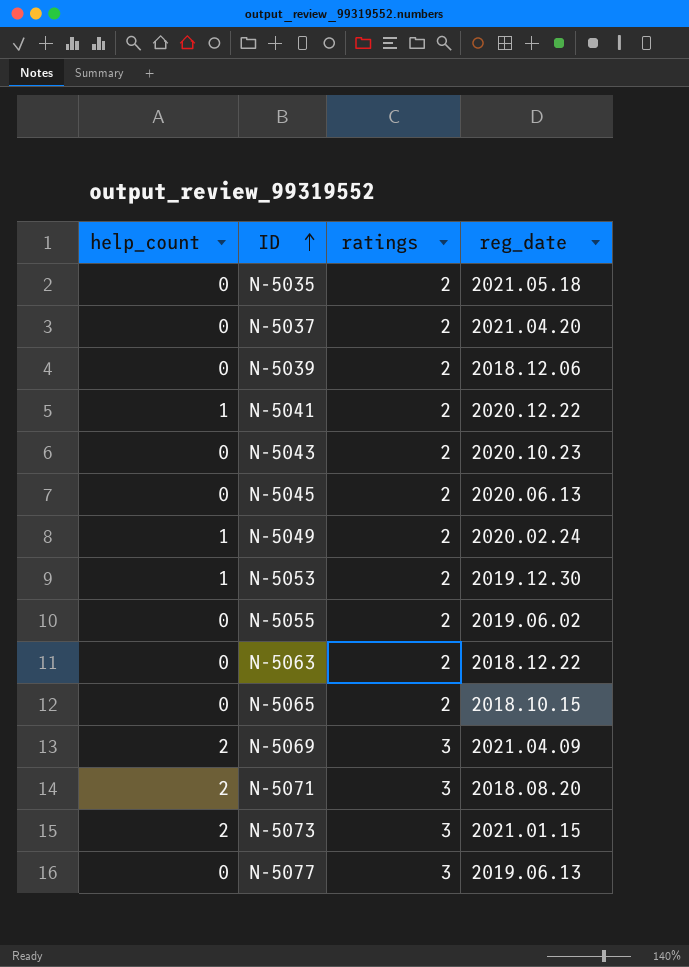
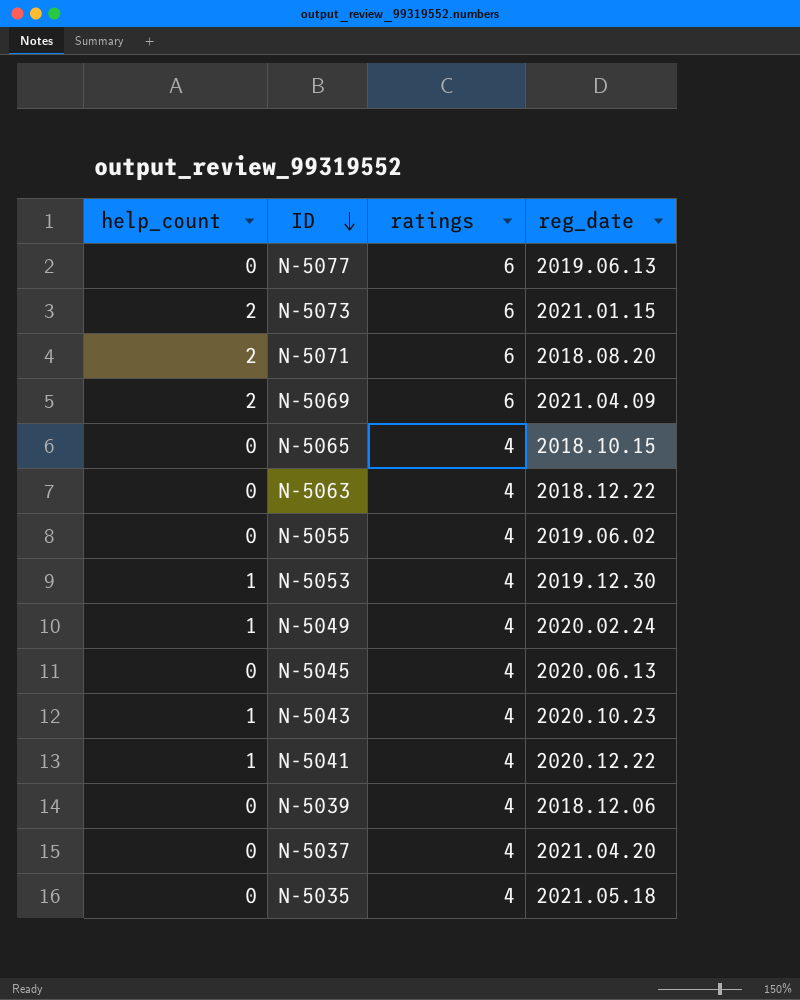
row order: ID ascending -> ID descending
N-5077 | ratings: 3 -> 6
N-5073 | ratings: 3 -> 6
N-5071 | ratings: 3 -> 6
N-5069 | ratings: 3 -> 6
N-5065 | ratings: 2 -> 4
N-5063 | ratings: 2 -> 4
N-5055 | ratings: 2 -> 4
N-5053 | ratings: 2 -> 4
N-5049 | ratings: 2 -> 4
N-5045 | ratings: 2 -> 4
N-5043 | help_count: 0 -> 1
N-5043 | ratings: 2 -> 4
N-5041 | ratings: 2 -> 4
N-5039 | ratings: 2 -> 4
N-5037 | ratings: 2 -> 4
N-5035 | ratings: 2 -> 4

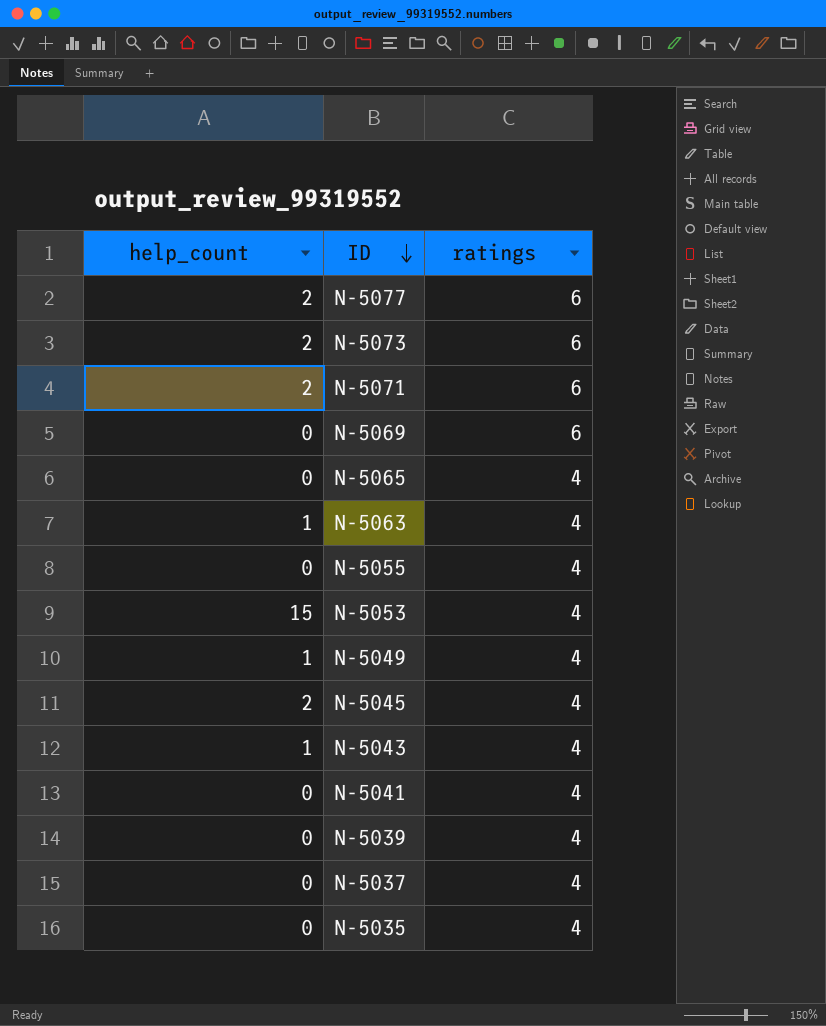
column reg_date | position: 4 -> none
N-5077 | help_count: 0 -> 2
N-5069 | help_count: 2 -> 0
N-5063 | help_count: 0 -> 1
N-5053 | help_count: 1 -> 15
N-5045 | help_count: 0 -> 2
N-5041 | help_count: 1 -> 0

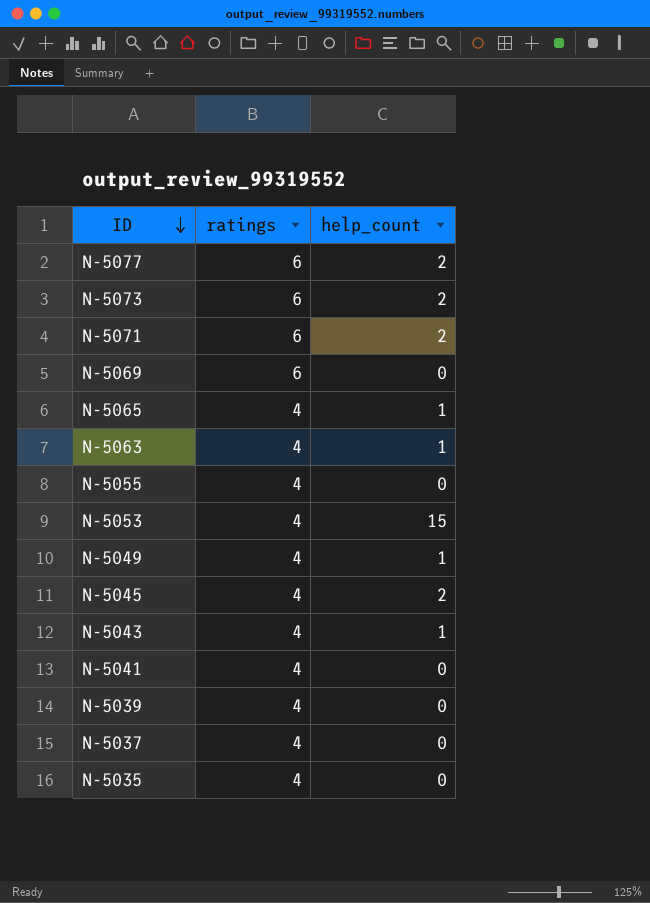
column help_count | position: 1 -> 3
N-5065 | help_count: 0 -> 1

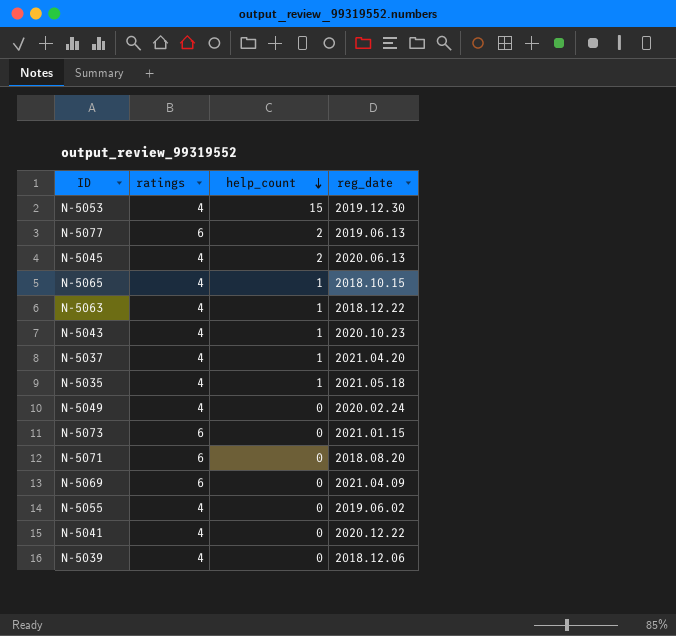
row order: ID descending -> help_count descending
column reg_date | position: none -> 4
N-5037 | help_count: 0 -> 1
N-5035 | help_count: 0 -> 1
N-5049 | help_count: 1 -> 0
N-5073 | help_count: 2 -> 0
N-5071 | help_count: 2 -> 0

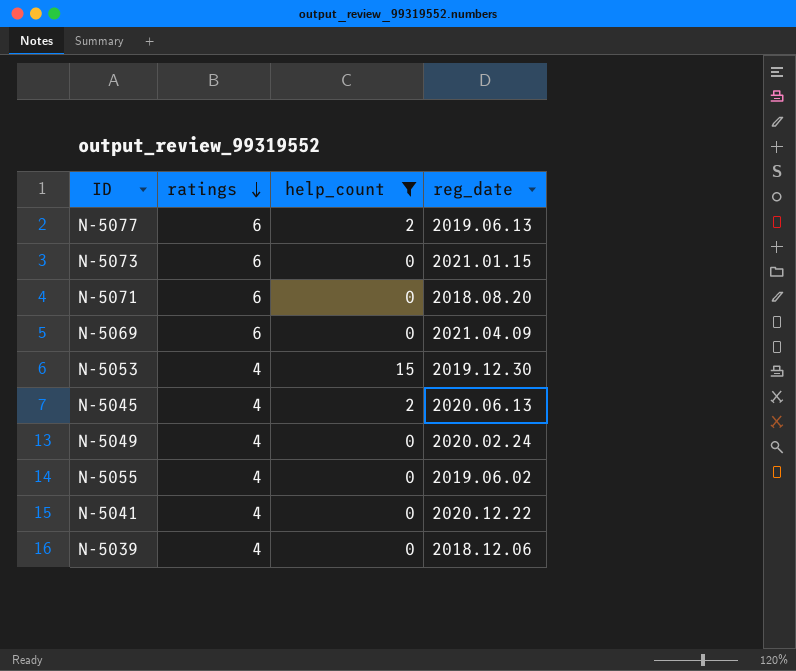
filter: none -> help_count != 1
row order: help_count descending -> ratings descending

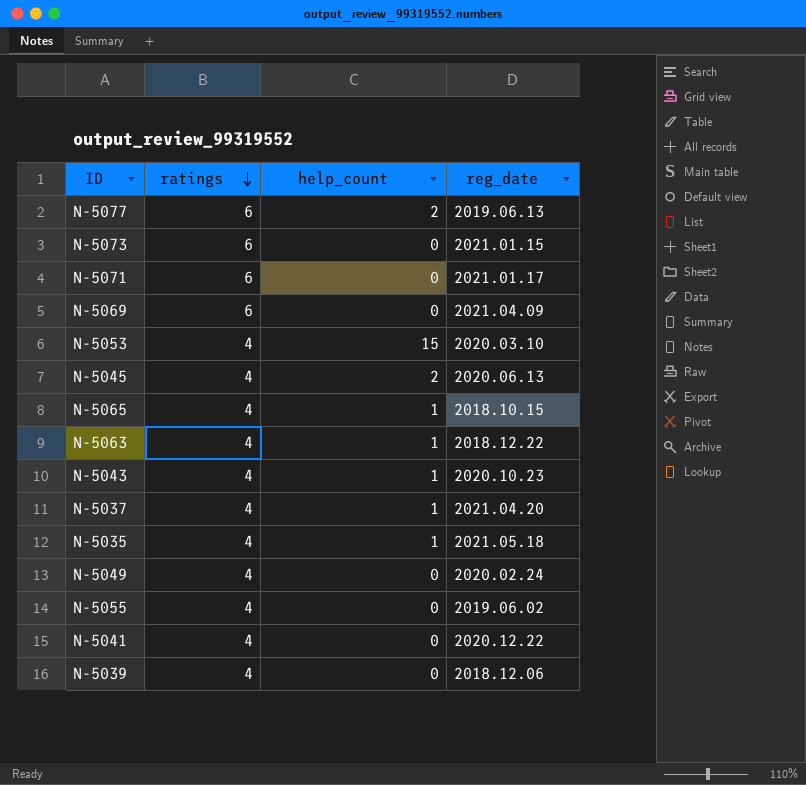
filter: help_count != 1 -> none
N-5071 | reg_date: 2018.08.20 -> 2021.01.17
N-5053 | reg_date: 2019.12.30 -> 2020.03.10

